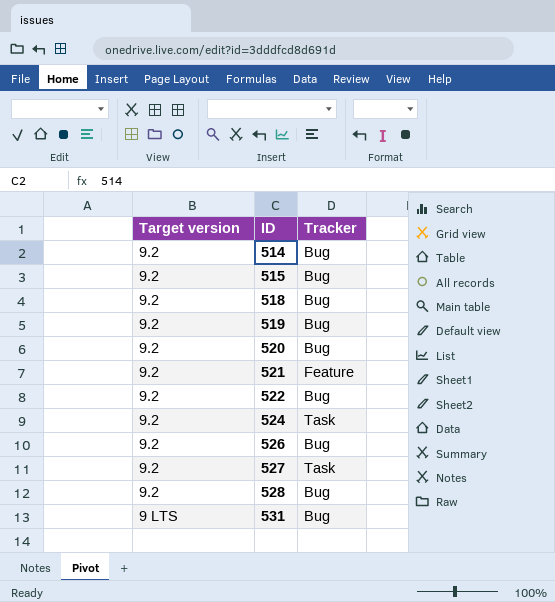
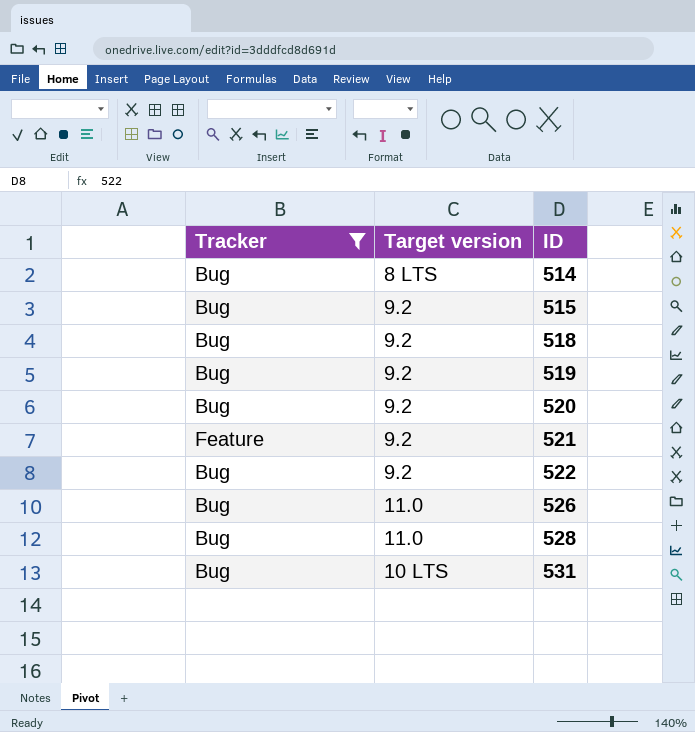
filter: none -> Tracker != Task
column Tracker | position: 3 -> 1
514 | Target version: 9.2 -> 8 LTS
526 | Target version: 9.2 -> 11.0
528 | Target version: 9.2 -> 11.0
531 | Target version: 9 LTS -> 10 LTS

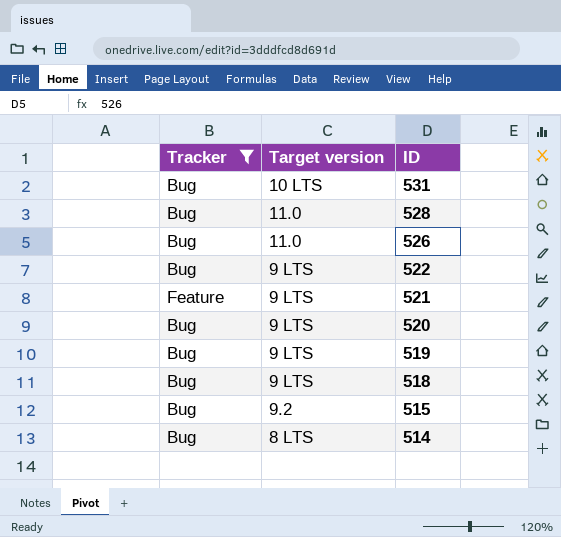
row order: ID ascending -> ID descending
522 | Target version: 9.2 -> 9 LTS
521 | Target version: 9.2 -> 9 LTS
520 | Target version: 9.2 -> 9 LTS
519 | Target version: 9.2 -> 9 LTS
518 | Target version: 9.2 -> 9 LTS

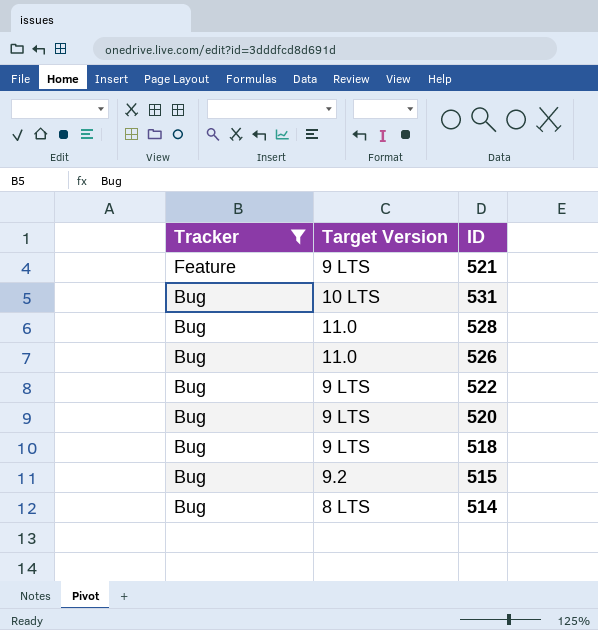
row order: ID descending -> Tracker descending
column name: Target version -> Target Version
row 519: Bug | 9 LTS -> none

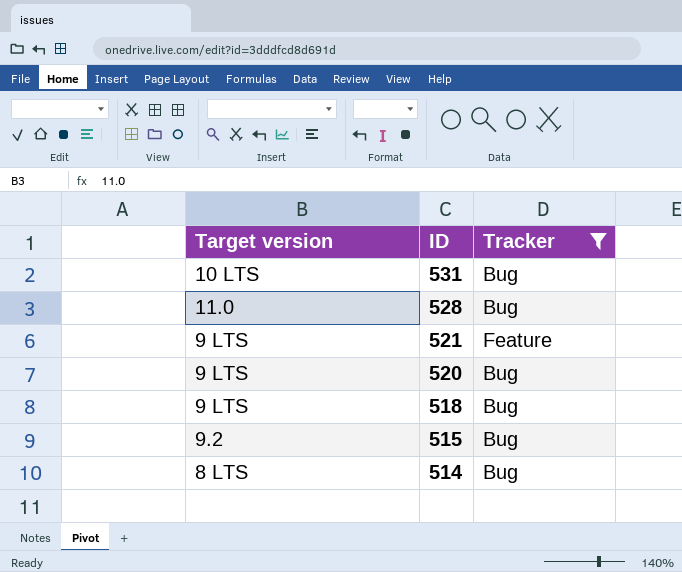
row order: Tracker descending -> ID descending
column name: Target Version -> Target version
column Tracker | position: 1 -> 3
row 526: Bug | 11.0 -> none
row 522: Bug | 9 LTS -> none

